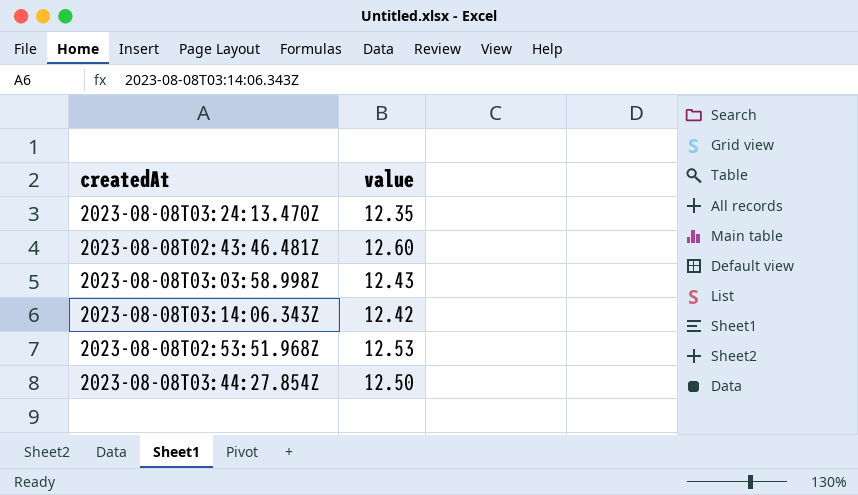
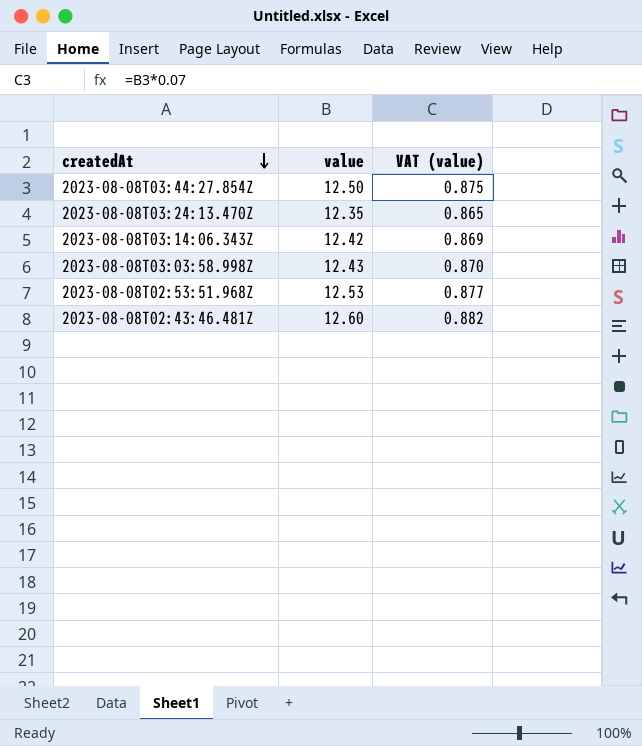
row order: none -> createdAt descending
column VAT (value) | formula: none -> [value] * 0.07

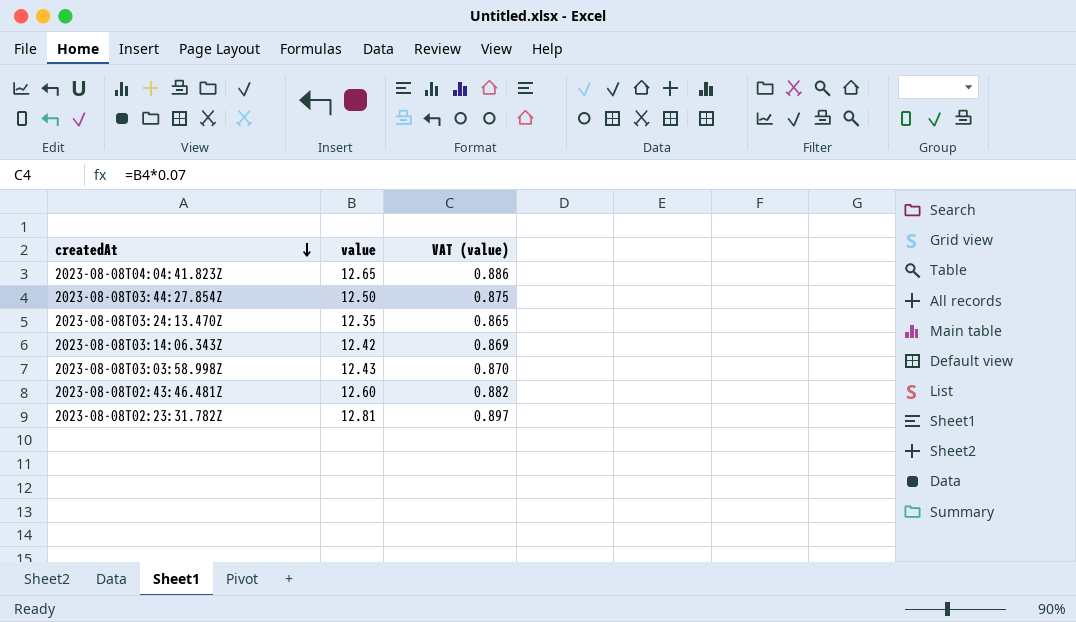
row 2023-08-08T02:53:51.968Z: 12.53 | 0.877 -> none
row 2023-08-08T04:04:41.823Z: none -> 12.65 | 0.886
row 2023-08-08T02:23:31.782Z: none -> 12.81 | 0.897

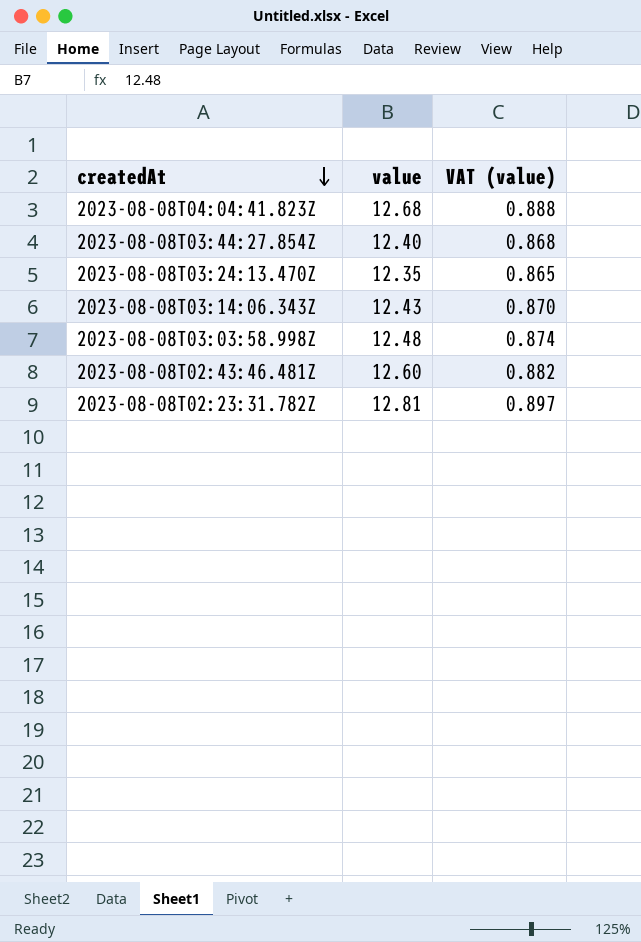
2023-08-08T04:04:41.823Z | value: 12.65 -> 12.68
2023-08-08T04:04:41.823Z | VAT (value): 0.886 -> 0.888
2023-08-08T03:44:27.854Z | value: 12.50 -> 12.40
2023-08-08T03:44:27.854Z | VAT (value): 0.875 -> 0.868
2023-08-08T03:14:06.343Z | value: 12.42 -> 12.43
2023-08-08T03:14:06.343Z | VAT (value): 0.869 -> 0.870
2023-08-08T03:03:58.998Z | value: 12.43 -> 12.48
2023-08-08T03:03:58.998Z | VAT (value): 0.870 -> 0.874

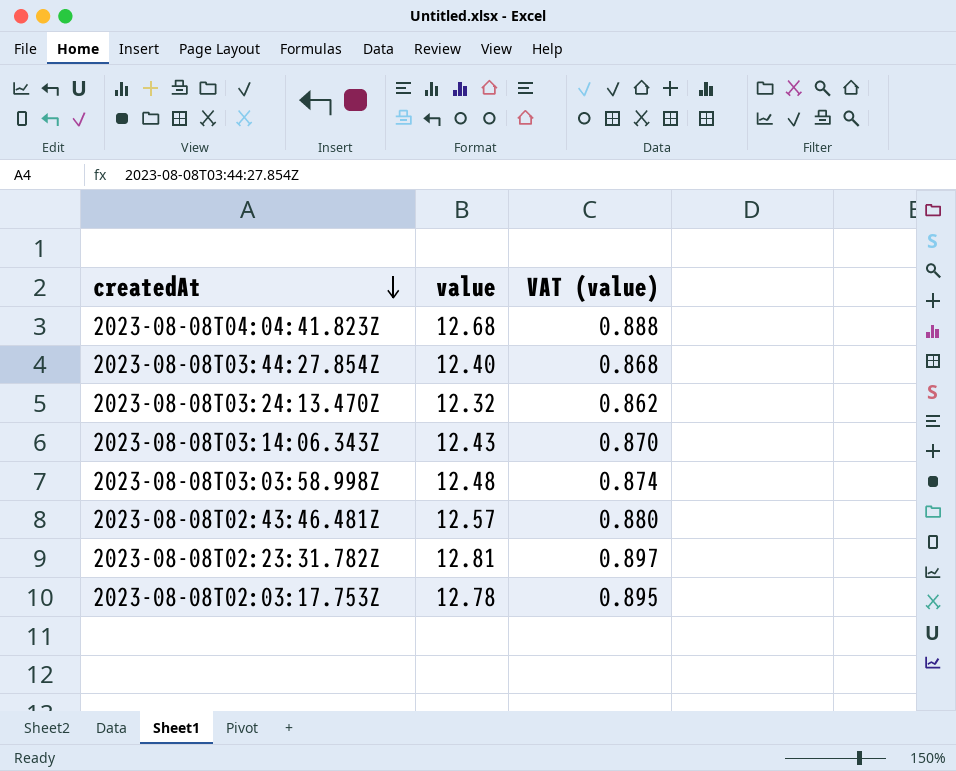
2023-08-08T03:24:13.470Z | value: 12.35 -> 12.32
2023-08-08T03:24:13.470Z | VAT (value): 0.865 -> 0.862
2023-08-08T02:43:46.481Z | value: 12.60 -> 12.57
2023-08-08T02:43:46.481Z | VAT (value): 0.882 -> 0.880
row 2023-08-08T02:03:17.753Z: none -> 12.78 | 0.895

